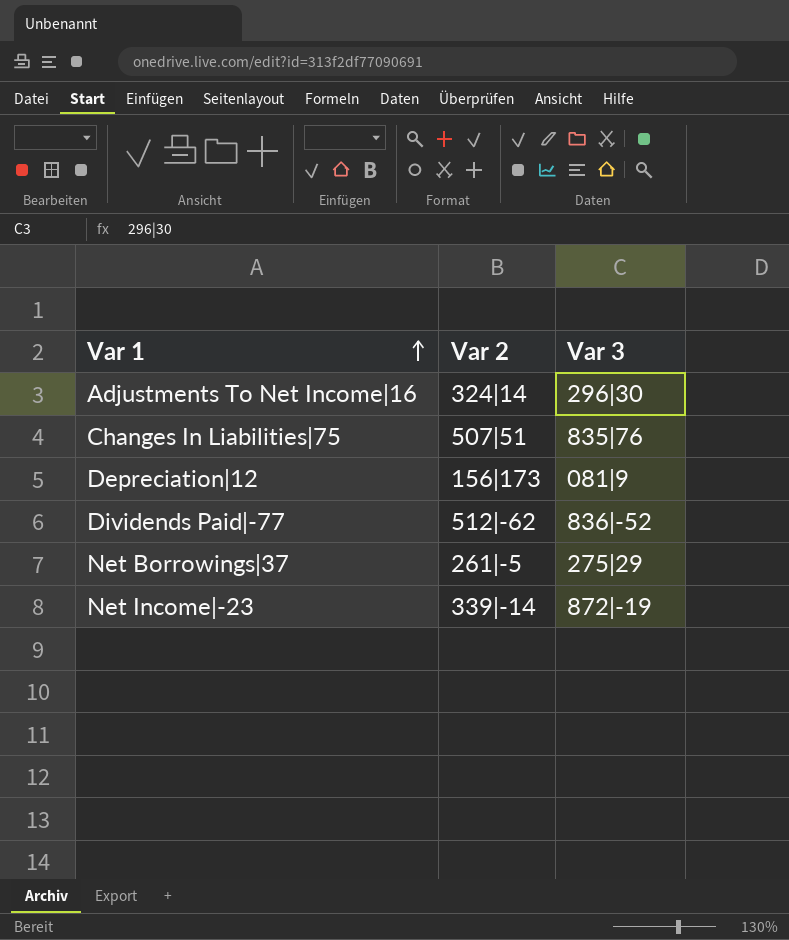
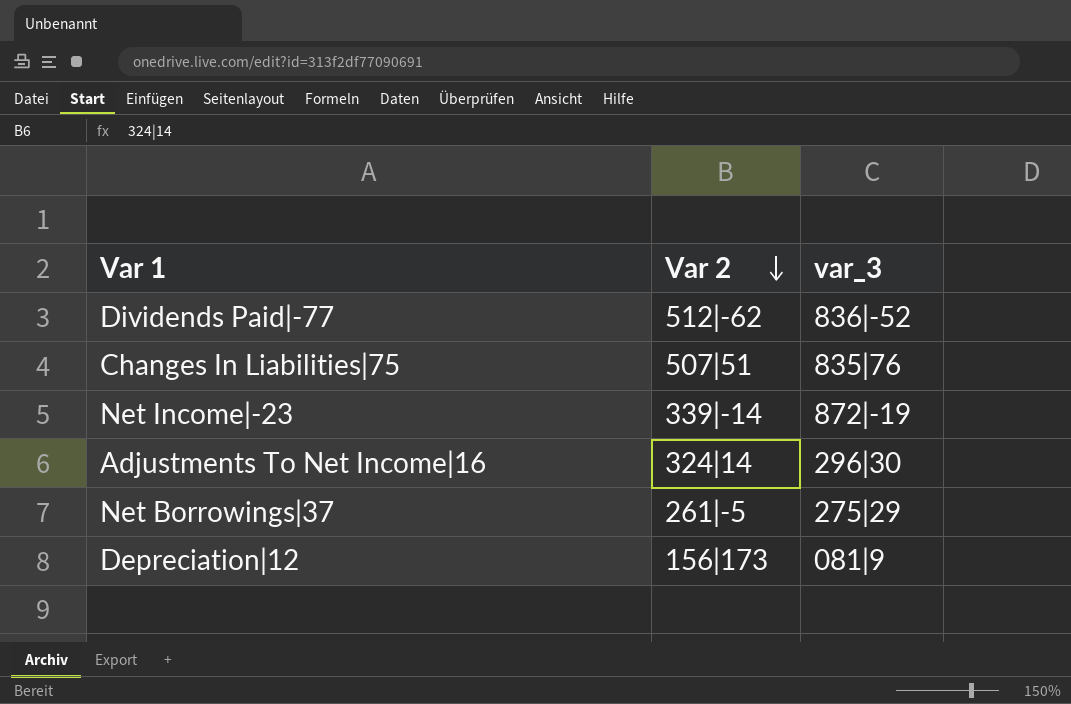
row order: Var 1 ascending -> Var 2 descending
column name: Var 3 -> var_3

